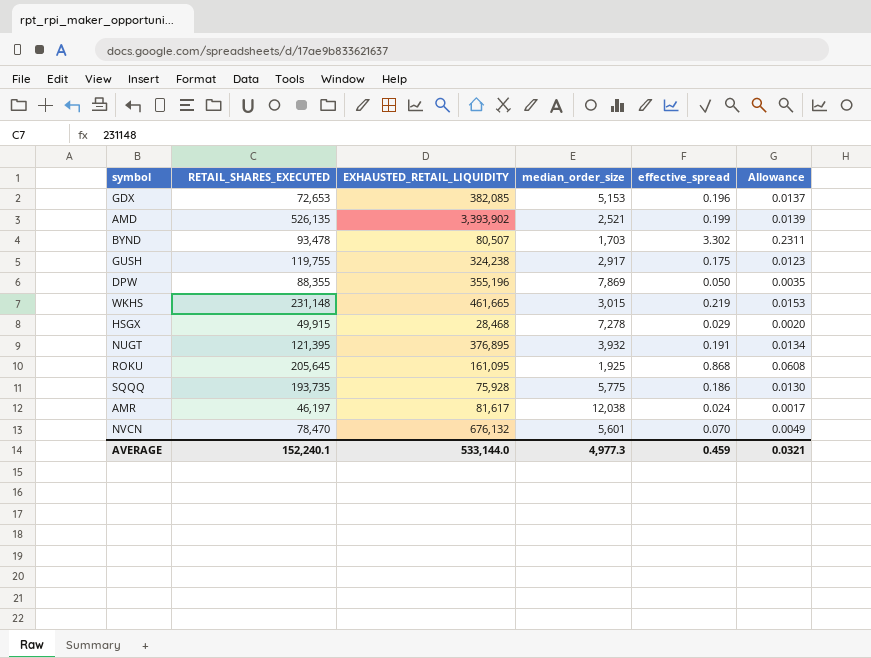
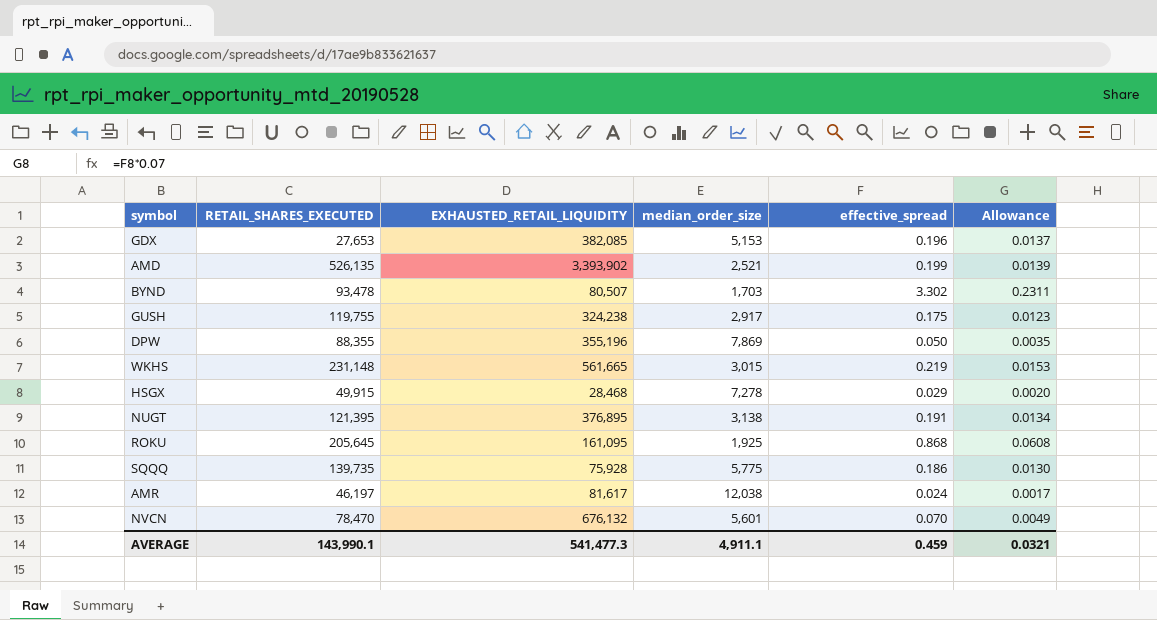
GDX | RETAIL_SHARES_EXECUTED: 72,653 -> 27,653
WKHS | EXHAUSTED_RETAIL_LIQUIDITY: 461,665 -> 561,665
NUGT | median_order_size: 3,932 -> 3,138
SQQQ | RETAIL_SHARES_EXECUTED: 193,735 -> 139,735
AVERAGE | RETAIL_SHARES_EXECUTED: 152,240.1 -> 143,990.1
AVERAGE | EXHAUSTED_RETAIL_LIQUIDITY: 533,144.0 -> 541,477.3
AVERAGE | median_order_size: 4,977.3 -> 4,911.1

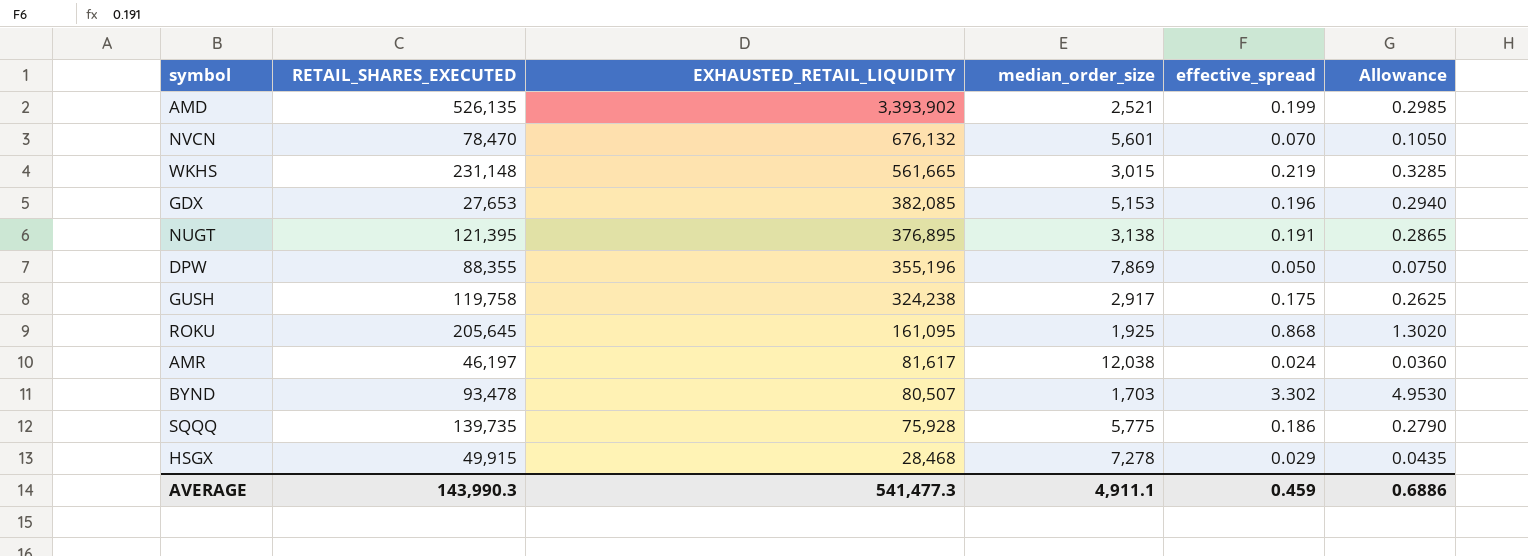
row order: none -> EXHAUSTED_RETAIL_LIQUIDITY descending
column Allowance | formula: [effective_spread] * 0.07 -> [effective_spread] * 1.5
GUSH | RETAIL_SHARES_EXECUTED: 119,755 -> 119,758
AVERAGE | RETAIL_SHARES_EXECUTED: 143,990.1 -> 143,990.3
AVERAGE | Allowance: 0.0321 -> 0.6886

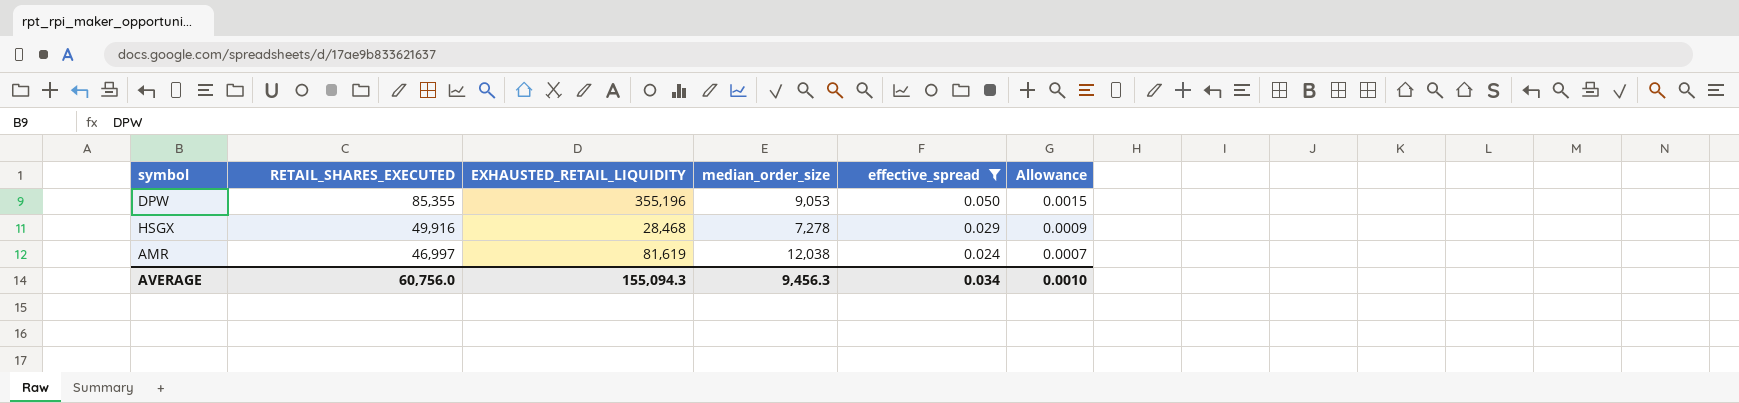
filter: none -> effective_spread <= 0.050
row order: EXHAUSTED_RETAIL_LIQUIDITY descending -> RETAIL_SHARES_EXECUTED descending
column Allowance | formula: [effective_spread] * 1.5 -> [effective_spread] * 0.03
DPW | RETAIL_SHARES_EXECUTED: 88,355 -> 85,355
DPW | median_order_size: 7,869 -> 9,053
HSGX | RETAIL_SHARES_EXECUTED: 49,915 -> 49,916
AMR | RETAIL_SHARES_EXECUTED: 46,197 -> 46,997
AMR | EXHAUSTED_RETAIL_LIQUIDITY: 81,617 -> 81,619
AVERAGE | RETAIL_SHARES_EXECUTED: 143,990.3 -> 60,756.0
AVERAGE | EXHAUSTED_RETAIL_LIQUIDITY: 541,477.3 -> 155,094.3
AVERAGE | median_order_size: 4,911.1 -> 9,456.3
AVERAGE | effective_spread: 0.459 -> 0.034
AVERAGE | Allowance: 0.6886 -> 0.0010

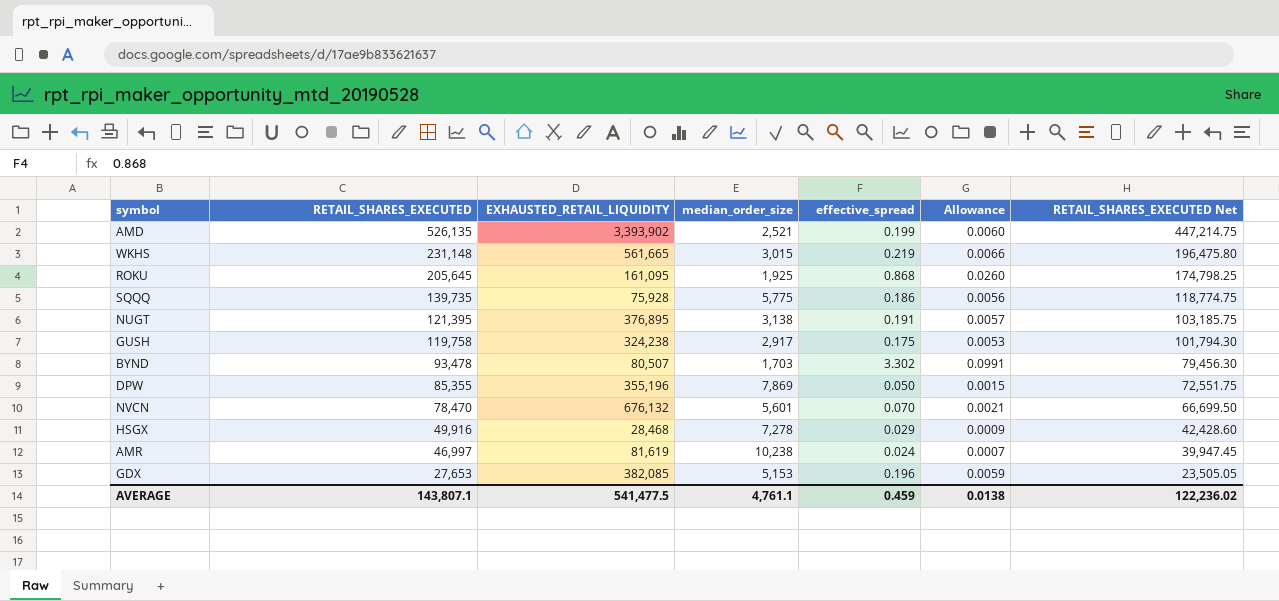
filter: effective_spread <= 0.050 -> none
column RETAIL_SHARES_EXECUTED Net | formula: none -> [RETAIL_SHARES_EXECUTED] * 0.85
DPW | median_order_size: 9,053 -> 7,869
AMR | median_order_size: 12,038 -> 10,238
AVERAGE | RETAIL_SHARES_EXECUTED: 60,756.0 -> 143,807.1
AVERAGE | EXHAUSTED_RETAIL_LIQUIDITY: 155,094.3 -> 541,477.5
AVERAGE | median_order_size: 9,456.3 -> 4,761.1
AVERAGE | effective_spread: 0.034 -> 0.459
AVERAGE | Allowance: 0.0010 -> 0.0138

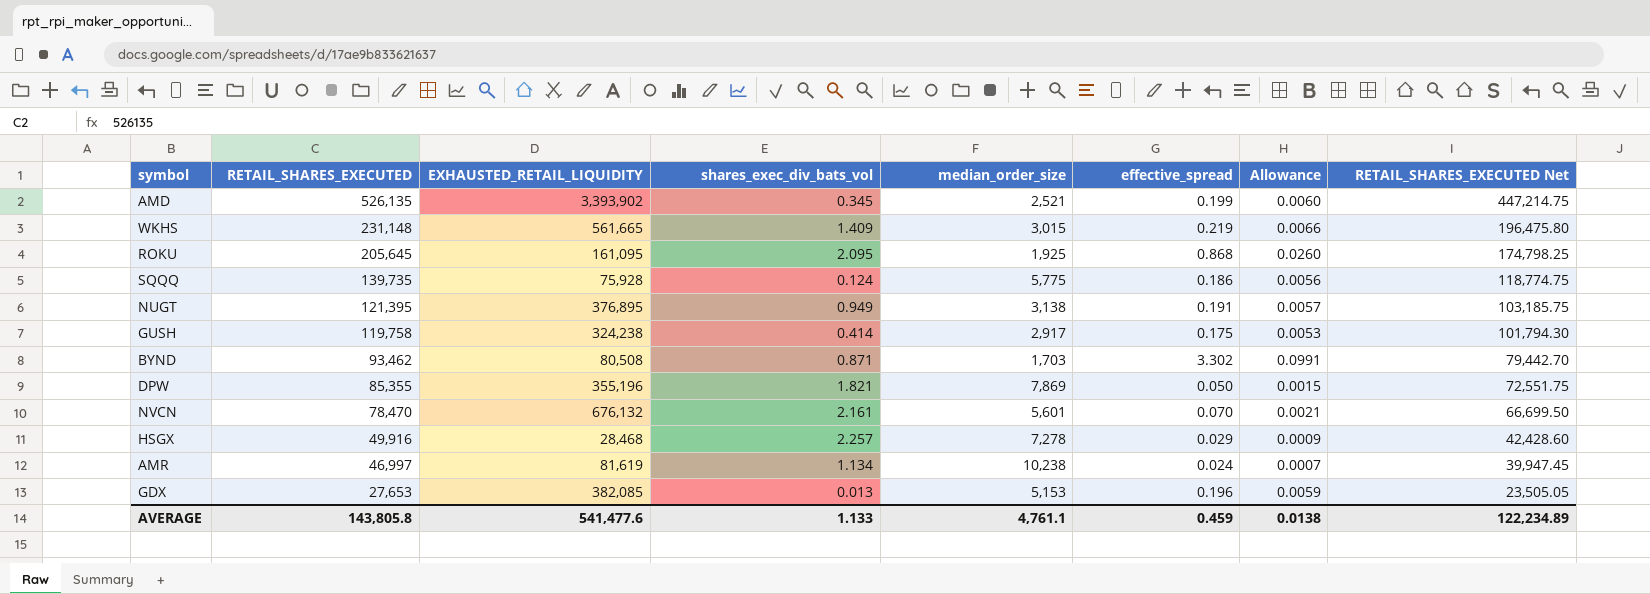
column shares_exec_div_bats_vol | position: none -> 4
BYND | RETAIL_SHARES_EXECUTED: 93,478 -> 93,462
BYND | EXHAUSTED_RETAIL_LIQUIDITY: 80,507 -> 80,508
BYND | RETAIL_SHARES_EXECUTED Net: 79,456.30 -> 79,442.70
AVERAGE | RETAIL_SHARES_EXECUTED: 143,807.1 -> 143,805.8
AVERAGE | EXHAUSTED_RETAIL_LIQUIDITY: 541,477.5 -> 541,477.6
AVERAGE | RETAIL_SHARES_EXECUTED Net: 122,236.02 -> 122,234.89

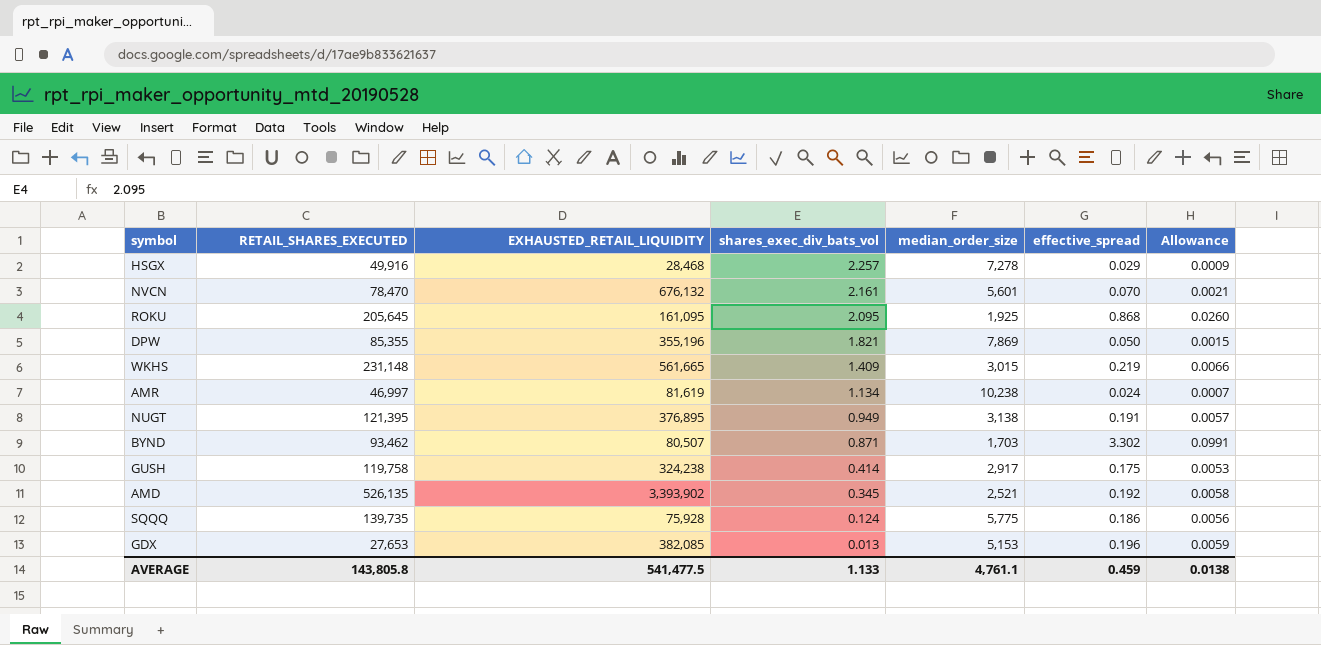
row order: RETAIL_SHARES_EXECUTED descending -> shares_exec_div_bats_vol descending
column RETAIL_SHARES_EXECUTED Net | formula: [RETAIL_SHARES_EXECUTED] * 0.85 -> none
BYND | EXHAUSTED_RETAIL_LIQUIDITY: 80,508 -> 80,507
AMD | effective_spread: 0.199 -> 0.192
AMD | Allowance: 0.0060 -> 0.0058
AVERAGE | EXHAUSTED_RETAIL_LIQUIDITY: 541,477.6 -> 541,477.5

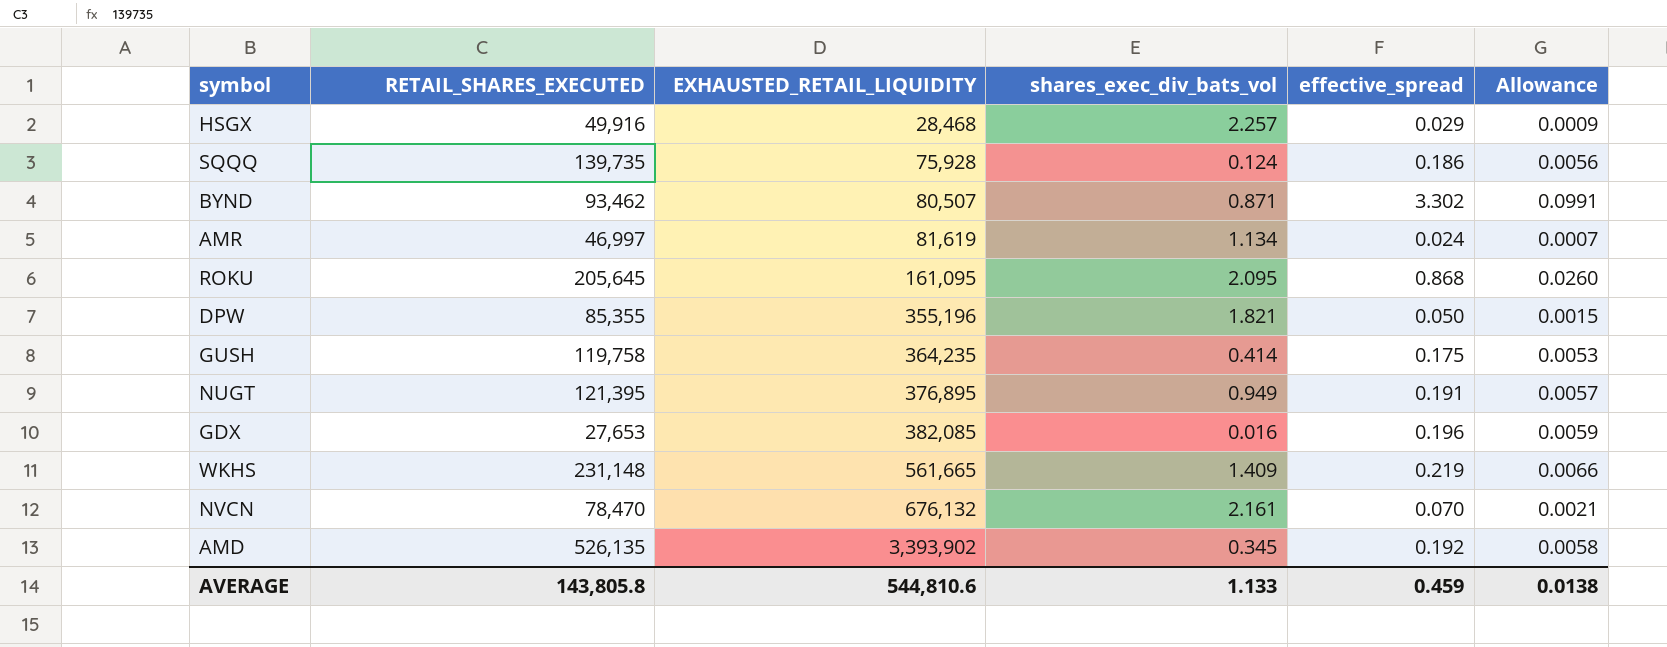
row order: shares_exec_div_bats_vol descending -> EXHAUSTED_RETAIL_LIQUIDITY ascending
column median_order_size | position: 5 -> none
GUSH | EXHAUSTED_RETAIL_LIQUIDITY: 324,238 -> 364,235
GDX | shares_exec_div_bats_vol: 0.013 -> 0.016
AVERAGE | EXHAUSTED_RETAIL_LIQUIDITY: 541,477.5 -> 544,810.6

